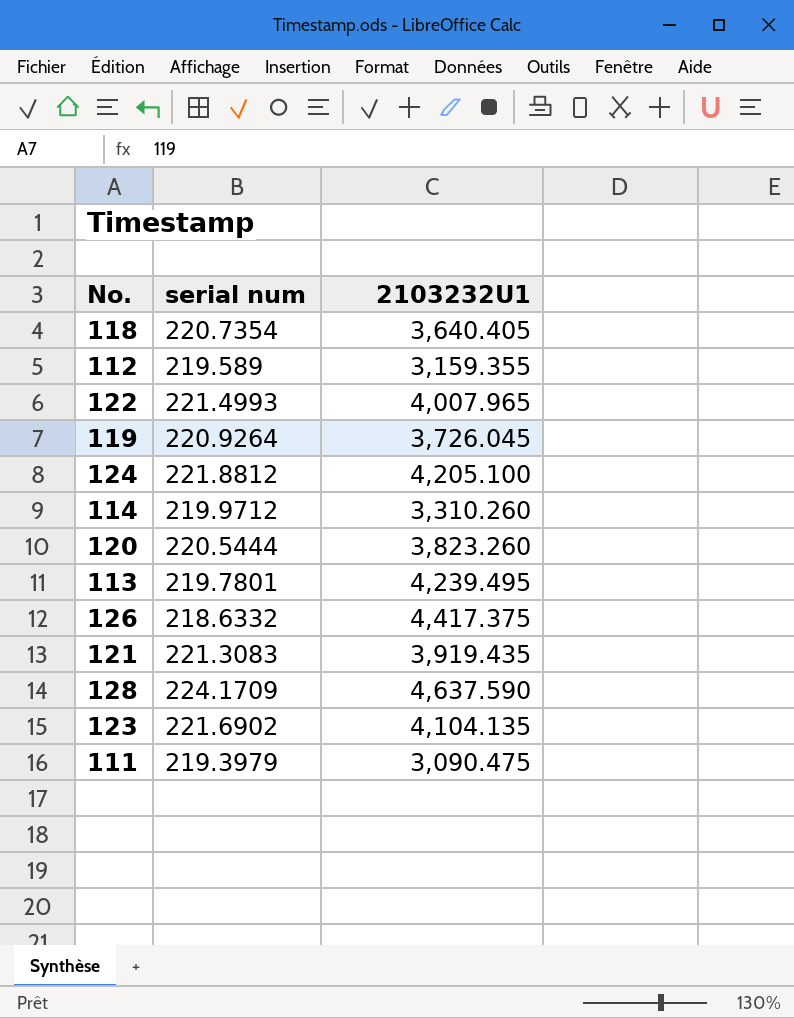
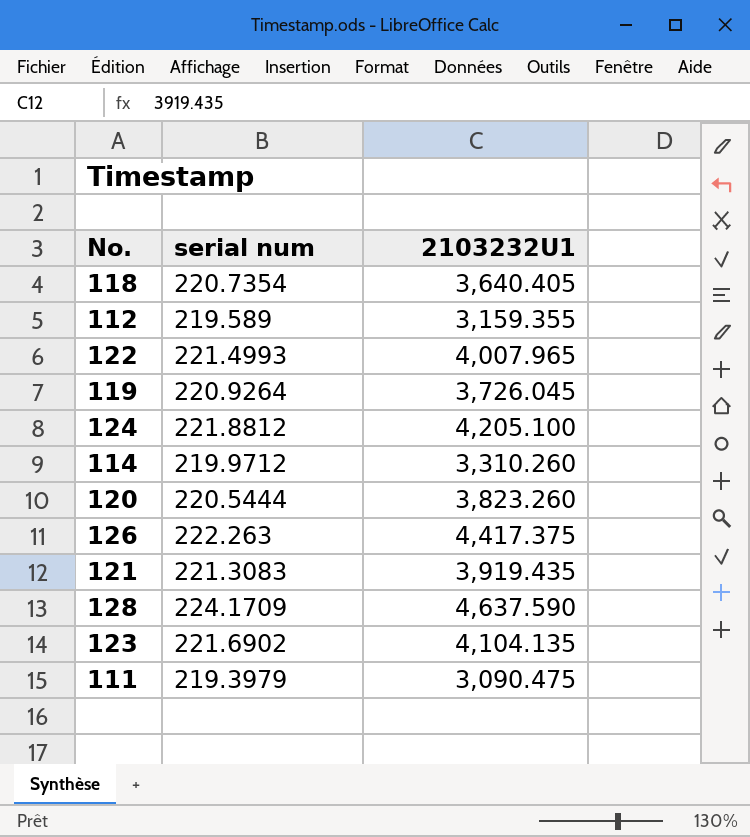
row 113: 219.7801 | 4,239.495 -> none
126 | serial num: 218.6332 -> 222.263

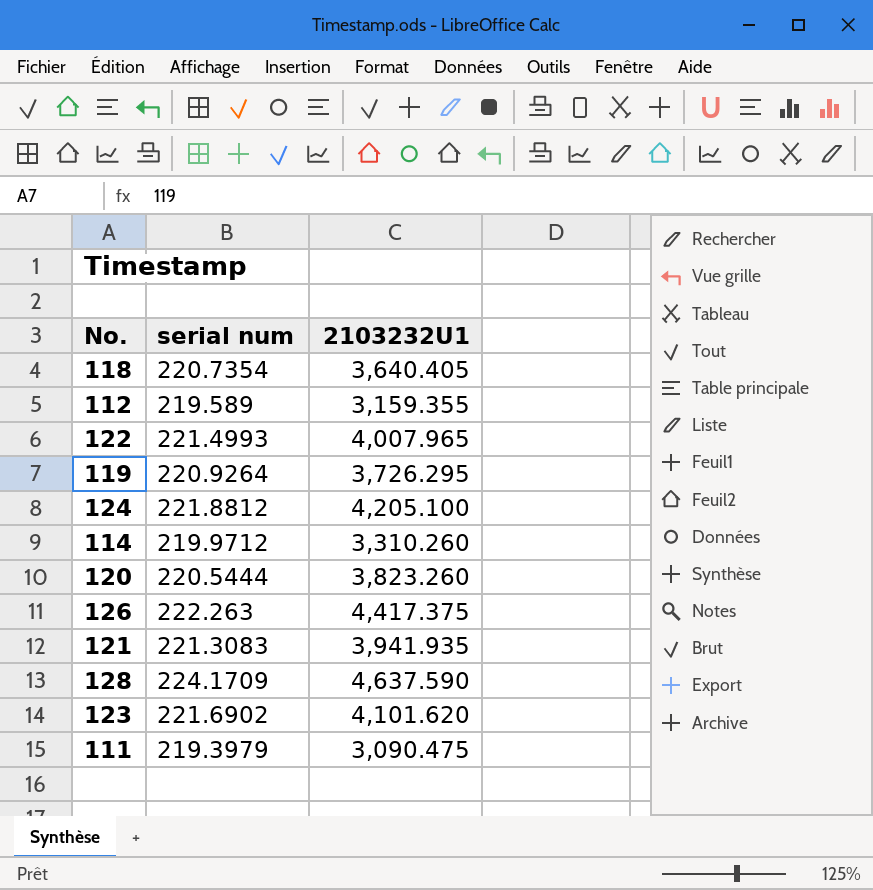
119 | 2103232U1: 3,726.045 -> 3,726.295
121 | 2103232U1: 3,919.435 -> 3,941.935
123 | 2103232U1: 4,104.135 -> 4,101.620

